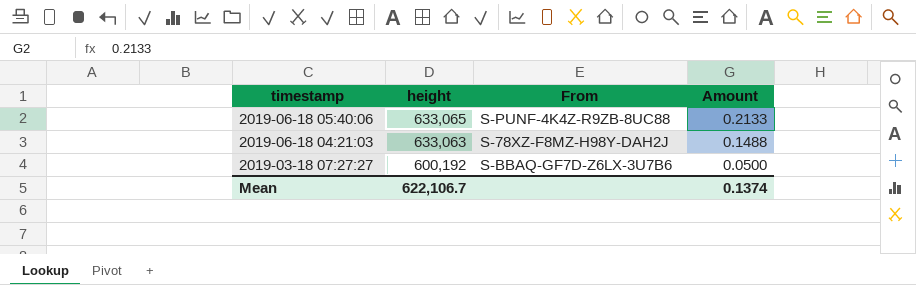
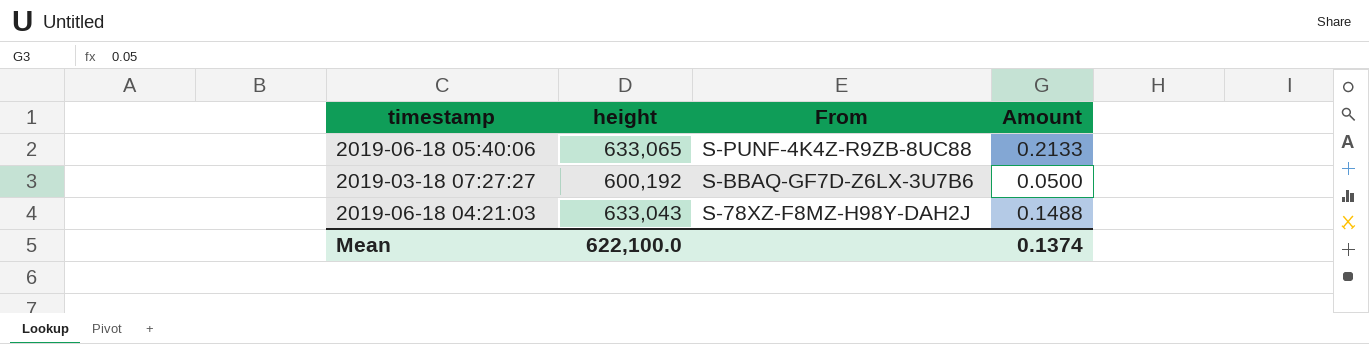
row order: timestamp descending -> From descending
2019-06-18 04:21:03 | height: 633,063 -> 633,043
Mean | height: 622,106.7 -> 622,100.0

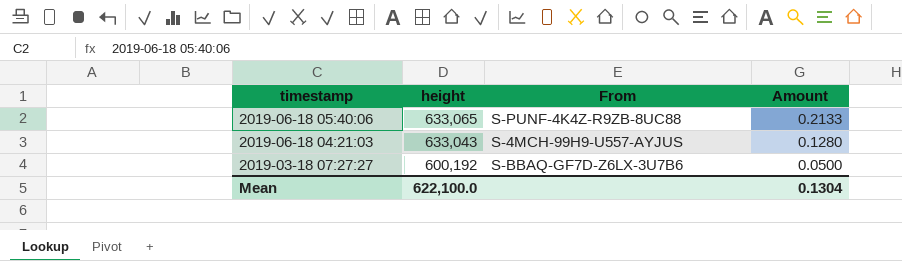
row order: From descending -> timestamp descending
2019-06-18 04:21:03 | From: S-78XZ-F8MZ-H98Y-DAH2J -> S-4MCH-99H9-U557-AYJUS
2019-06-18 04:21:03 | Amount: 0.1488 -> 0.1280
Mean | Amount: 0.1374 -> 0.1304

